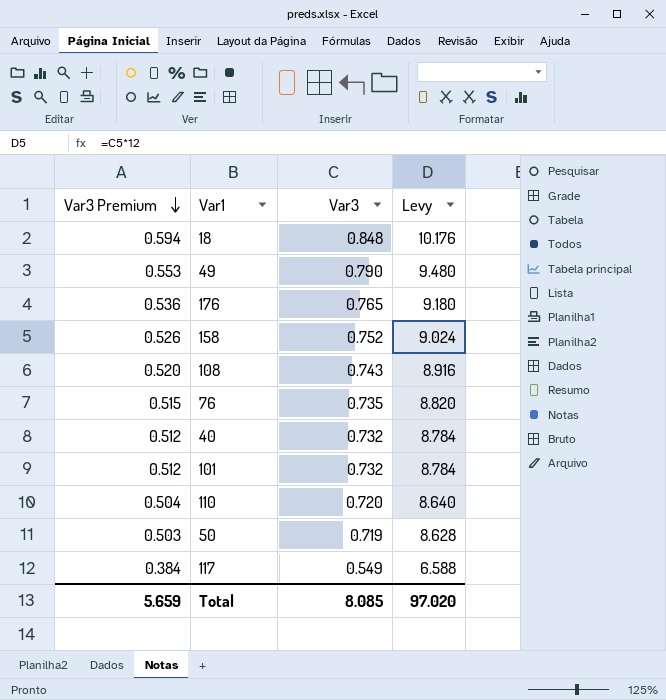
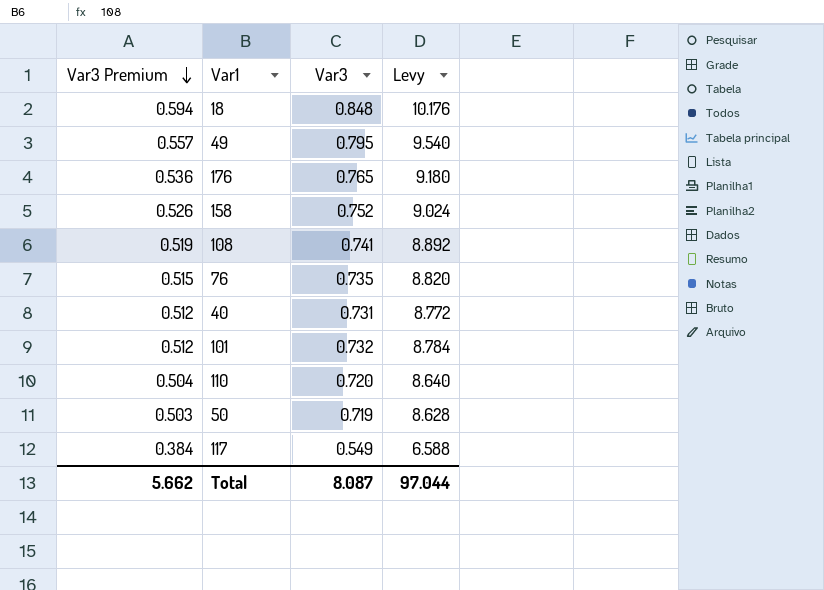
49 | Var3 Premium: 0.553 -> 0.557
49 | Var3: 0.790 -> 0.795
49 | Levy: 9.480 -> 9.540
108 | Var3 Premium: 0.520 -> 0.519
108 | Var3: 0.743 -> 0.741
108 | Levy: 8.916 -> 8.892
40 | Var3: 0.732 -> 0.731
40 | Levy: 8.784 -> 8.772
Total | Var3 Premium: 5.659 -> 5.662
Total | Var3: 8.085 -> 8.087
Total | Levy: 97.020 -> 97.044

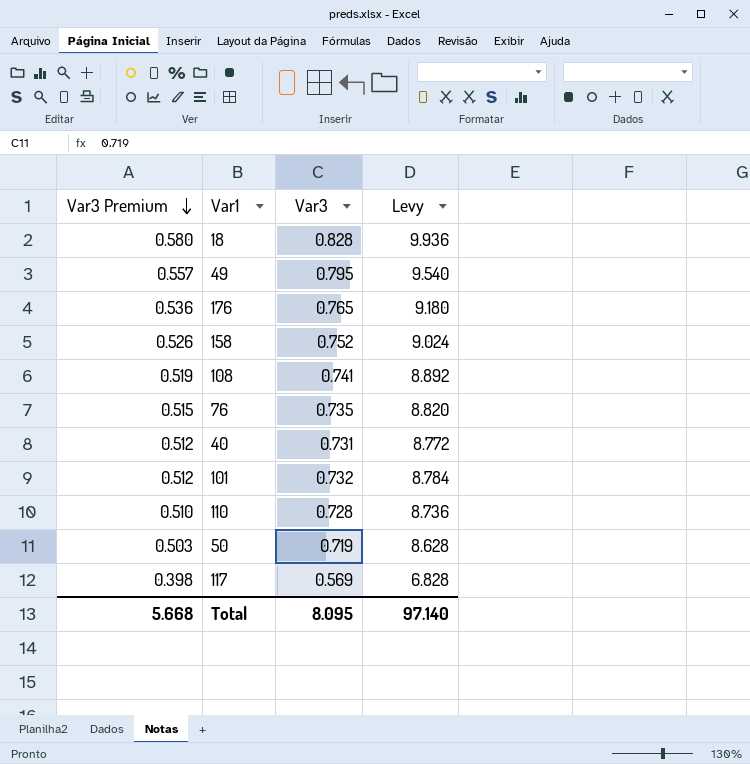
18 | Var3 Premium: 0.594 -> 0.580
18 | Var3: 0.848 -> 0.828
18 | Levy: 10.176 -> 9.936
110 | Var3 Premium: 0.504 -> 0.510
110 | Var3: 0.720 -> 0.728
110 | Levy: 8.640 -> 8.736
117 | Var3 Premium: 0.384 -> 0.398
117 | Var3: 0.549 -> 0.569
117 | Levy: 6.588 -> 6.828
Total | Var3 Premium: 5.662 -> 5.668
Total | Var3: 8.087 -> 8.095
Total | Levy: 97.044 -> 97.140

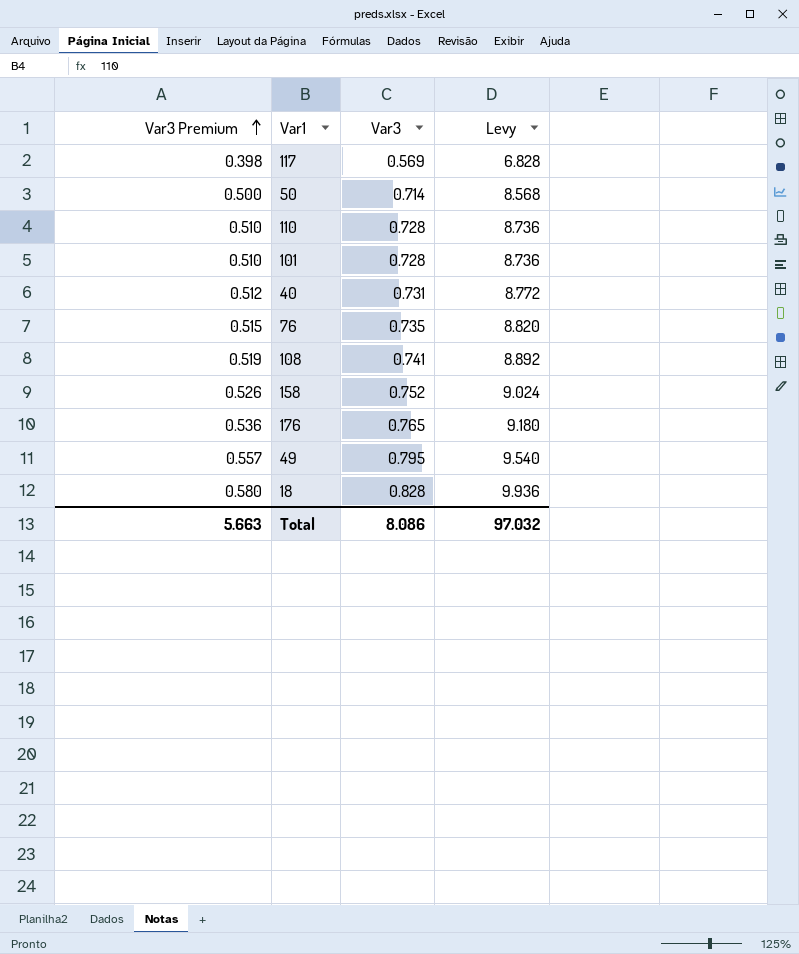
row order: Var3 Premium descending -> Var3 Premium ascending
50 | Var3 Premium: 0.503 -> 0.500
50 | Var3: 0.719 -> 0.714
50 | Levy: 8.628 -> 8.568
101 | Var3 Premium: 0.512 -> 0.510
101 | Var3: 0.732 -> 0.728
101 | Levy: 8.784 -> 8.736
Total | Var3 Premium: 5.668 -> 5.663
Total | Var3: 8.095 -> 8.086
Total | Levy: 97.140 -> 97.032

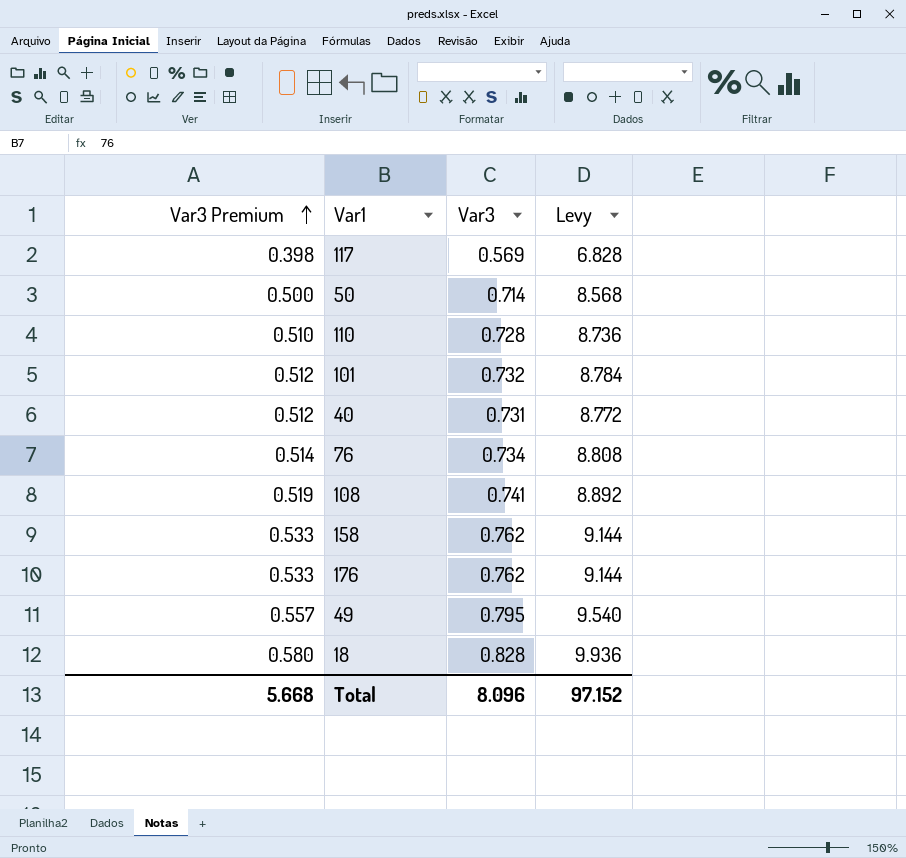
101 | Var3 Premium: 0.510 -> 0.512
101 | Var3: 0.728 -> 0.732
101 | Levy: 8.736 -> 8.784
76 | Var3 Premium: 0.515 -> 0.514
76 | Var3: 0.735 -> 0.734
76 | Levy: 8.820 -> 8.808
158 | Var3 Premium: 0.526 -> 0.533
158 | Var3: 0.752 -> 0.762
158 | Levy: 9.024 -> 9.144
176 | Var3 Premium: 0.536 -> 0.533
176 | Var3: 0.765 -> 0.762
176 | Levy: 9.180 -> 9.144
Total | Var3 Premium: 5.663 -> 5.668
Total | Var3: 8.086 -> 8.096
Total | Levy: 97.032 -> 97.152

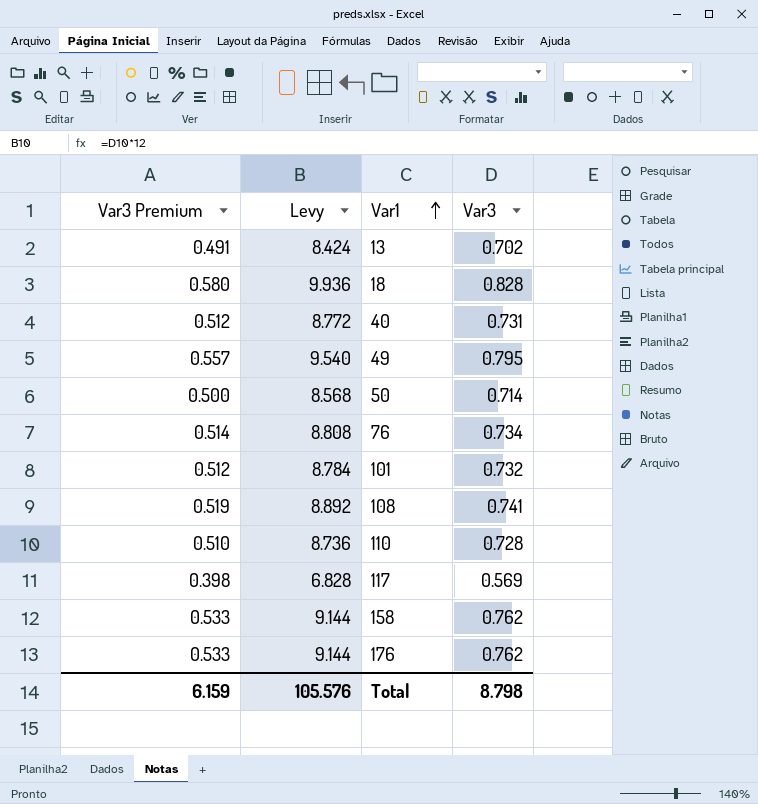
row order: Var3 Premium ascending -> Var1 ascending
column Levy | position: 4 -> 2
row 13: none -> 0.491 | 8.424 | 0.702
Total | Var3 Premium: 5.668 -> 6.159
Total | Levy: 97.152 -> 105.576
Total | Var3: 8.096 -> 8.798

